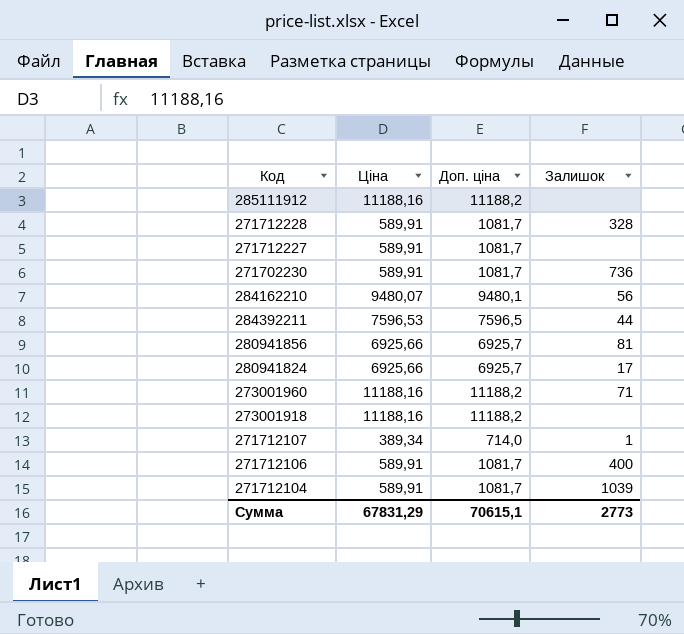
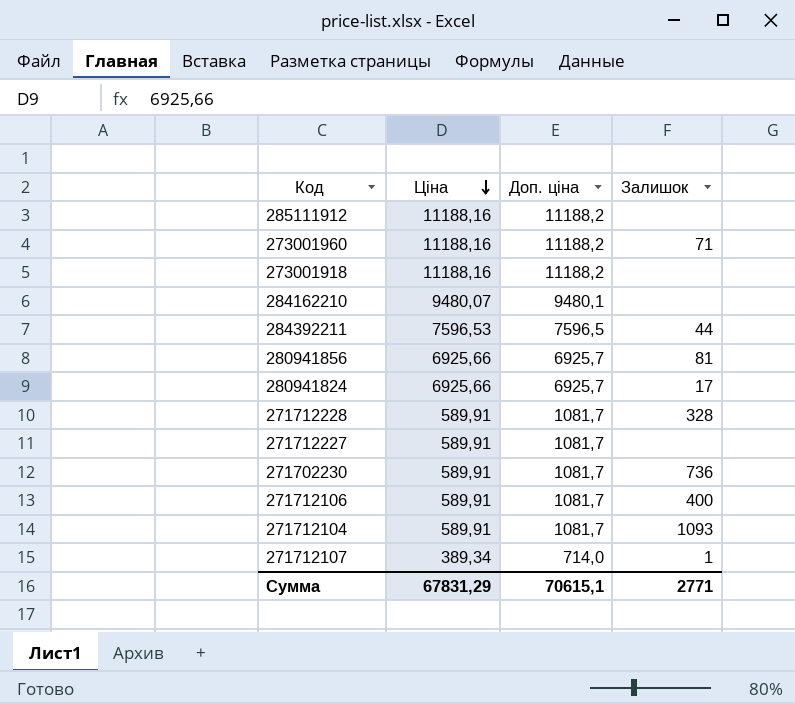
row order: none -> Ціна descending
284162210 | Залишок: 56 -> none
271712104 | Залишок: 1039 -> 1093
Сумма | Залишок: 2773 -> 2771

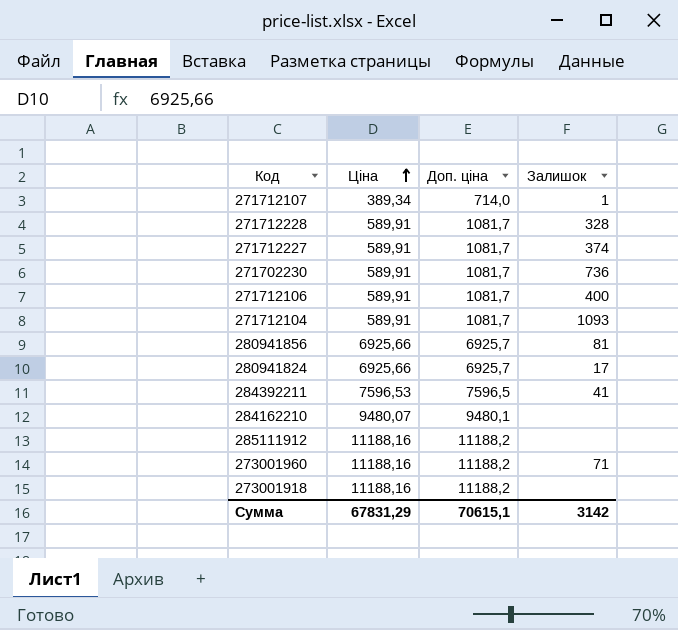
row order: Ціна descending -> Ціна ascending
271712227 | Залишок: none -> 374
284392211 | Залишок: 44 -> 41
Сумма | Залишок: 2771 -> 3142

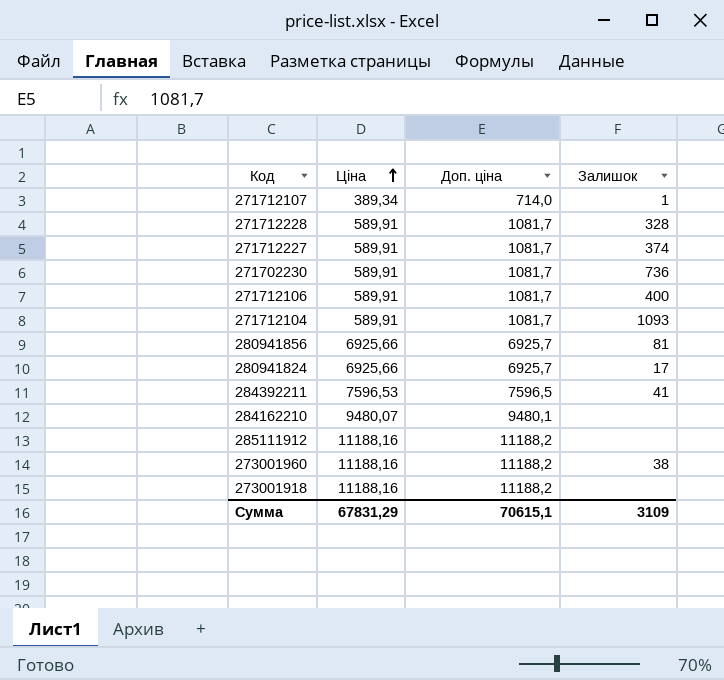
273001960 | Залишок: 71 -> 38
Сумма | Залишок: 3142 -> 3109

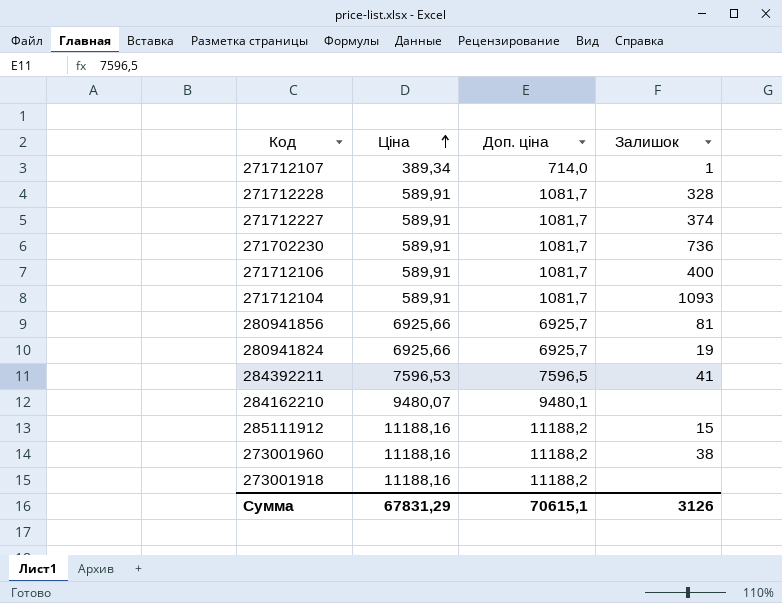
280941824 | Залишок: 17 -> 19
285111912 | Залишок: none -> 15
Сумма | Залишок: 3109 -> 3126

